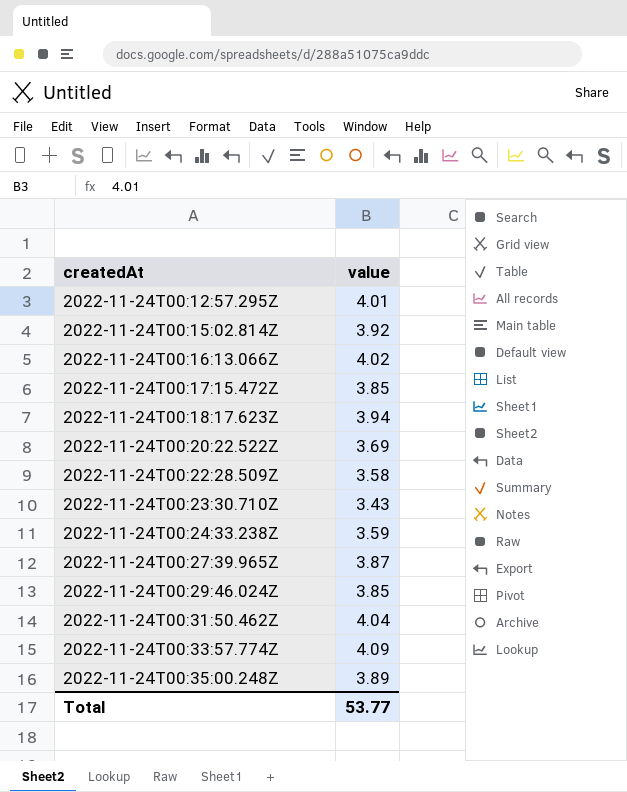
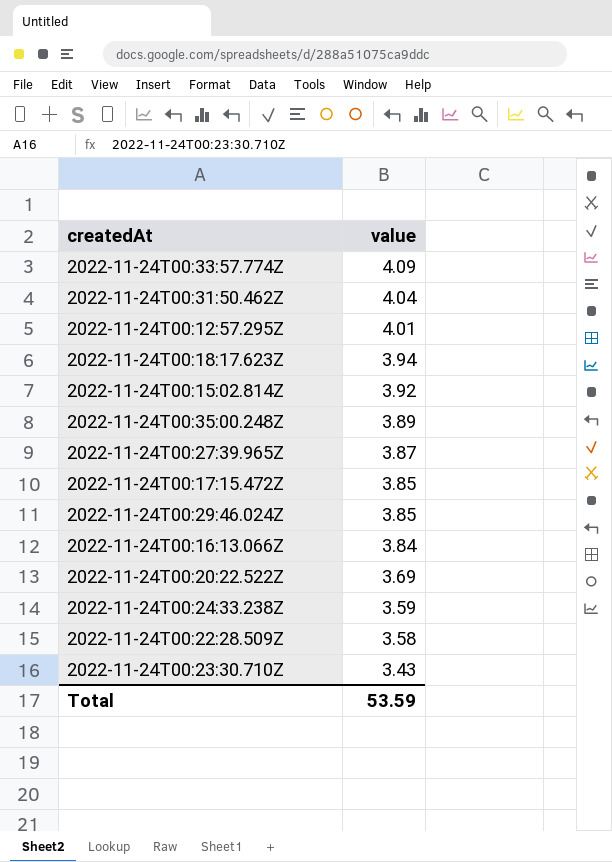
row order: createdAt ascending -> value descending
2022-11-24T00:16:13.066Z | value: 4.02 -> 3.84
Total | value: 53.77 -> 53.59

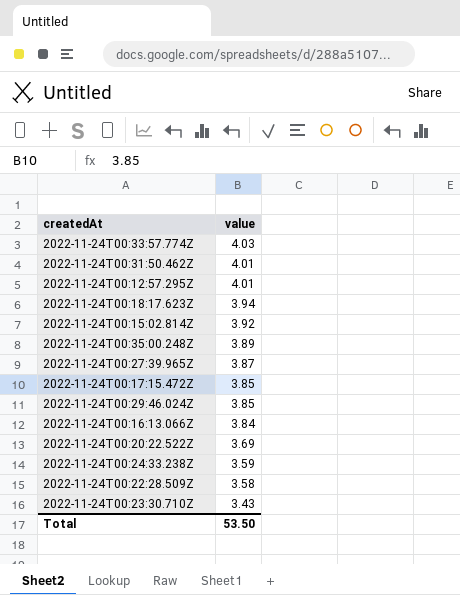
2022-11-24T00:33:57.774Z | value: 4.09 -> 4.03
2022-11-24T00:31:50.462Z | value: 4.04 -> 4.01
Total | value: 53.59 -> 53.50

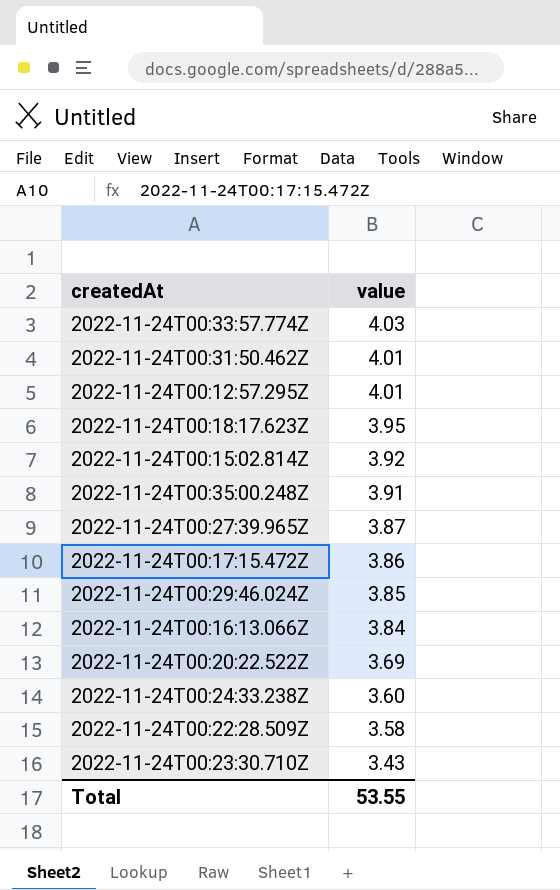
2022-11-24T00:18:17.623Z | value: 3.94 -> 3.95
2022-11-24T00:35:00.248Z | value: 3.89 -> 3.91
2022-11-24T00:17:15.472Z | value: 3.85 -> 3.86
2022-11-24T00:24:33.238Z | value: 3.59 -> 3.60
Total | value: 53.50 -> 53.55

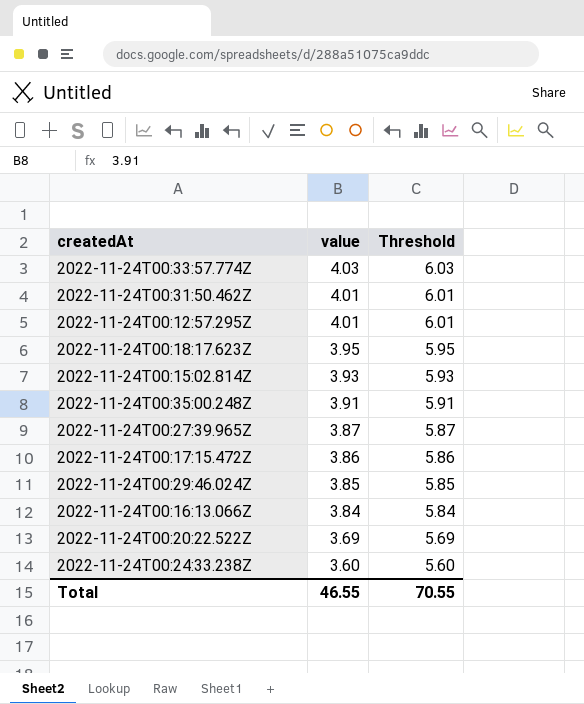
column Threshold | formula: none -> [value] + 2
row 2022-11-24T00:22:28.509Z: 3.58 -> none
row 2022-11-24T00:23:30.710Z: 3.43 -> none
2022-11-24T00:15:02.814Z | value: 3.92 -> 3.93
Total | value: 53.55 -> 46.55

